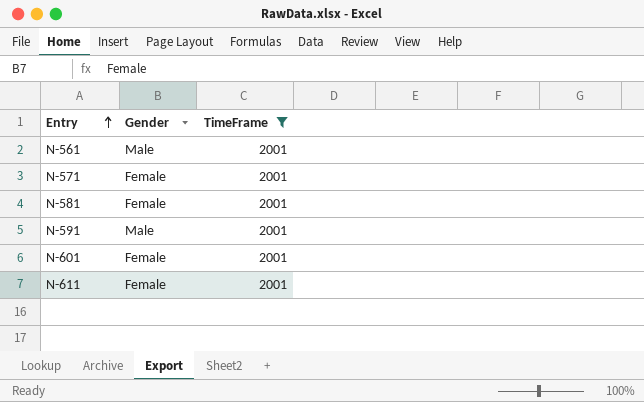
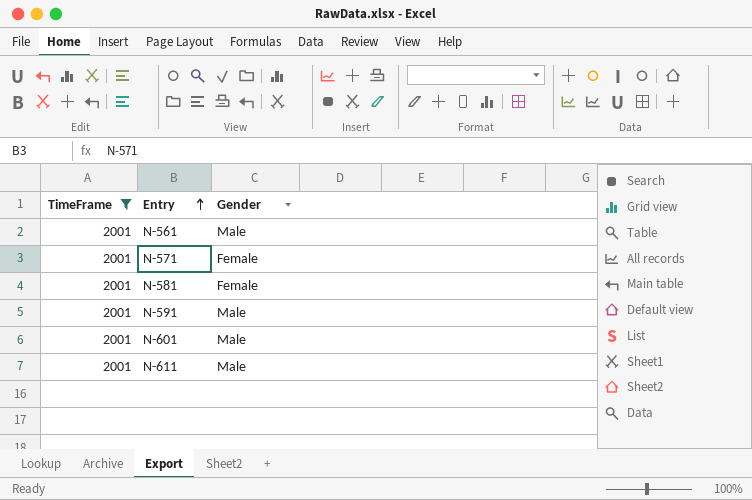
column TimeFrame | position: 3 -> 1
N-601 | Gender: Female -> Male
N-611 | Gender: Female -> Male

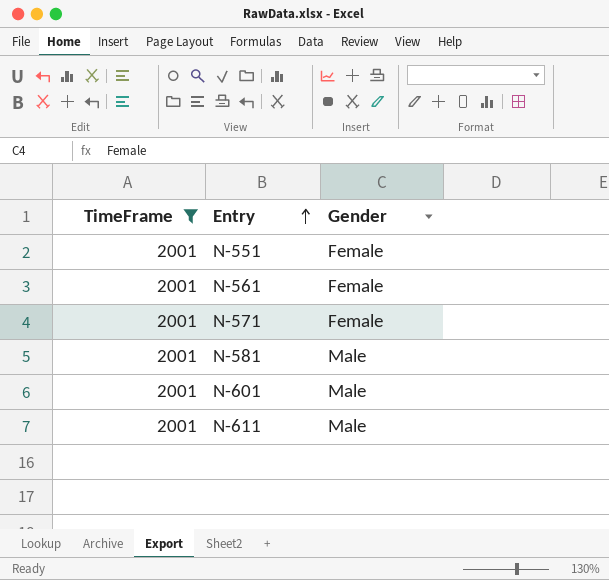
row N-591: 2001 | Male -> none
row N-551: none -> 2001 | Female
N-561 | Gender: Male -> Female
N-581 | Gender: Female -> Male

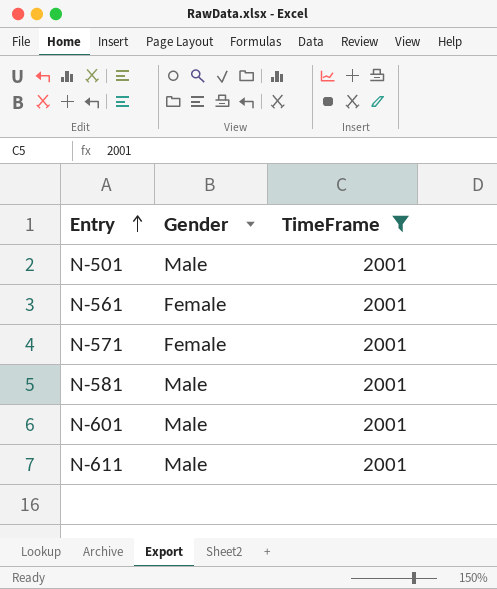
column TimeFrame | position: 1 -> 3
row N-551: 2001 | Female -> none
row N-501: none -> Male | 2001

